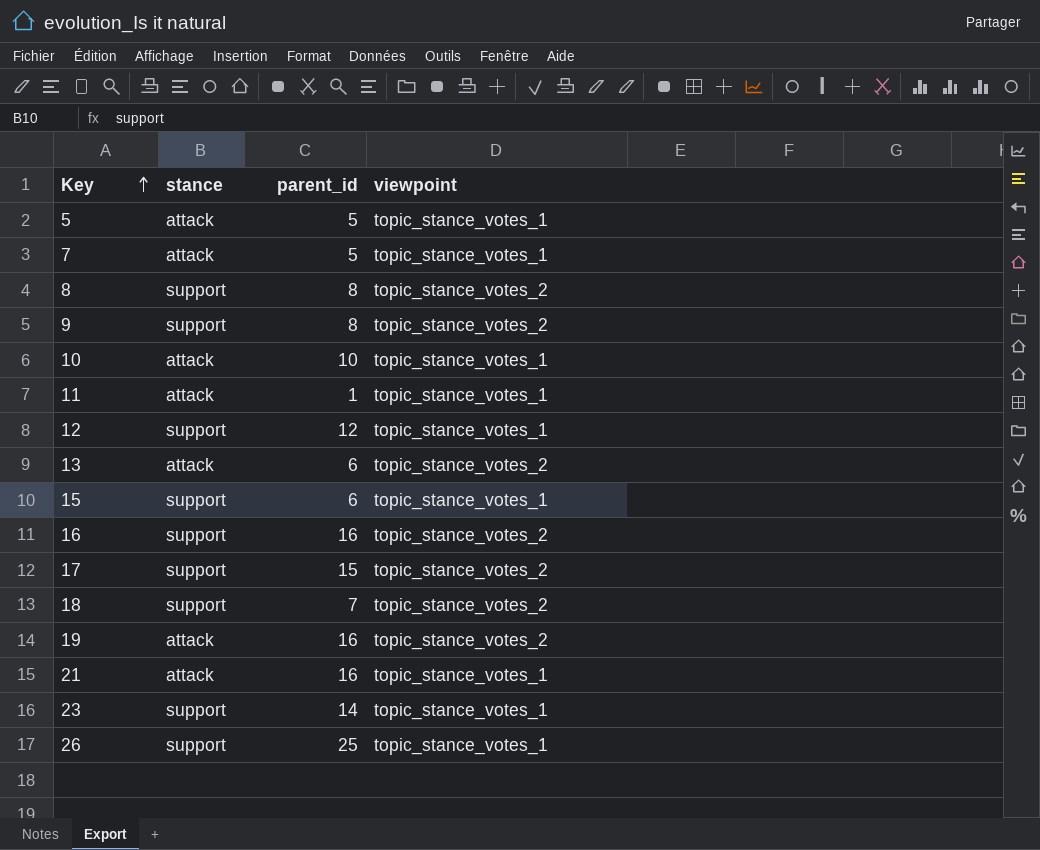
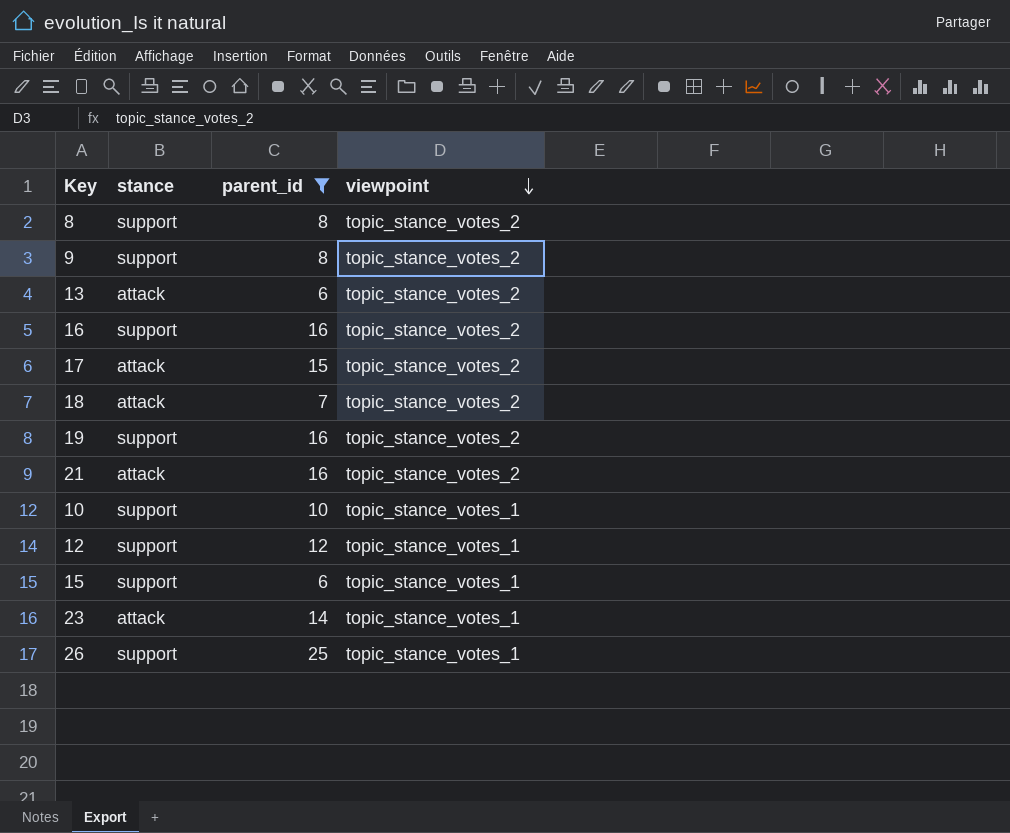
filter: none -> parent_id >= 6
row order: Key ascending -> viewpoint descending
17 | stance: support -> attack
18 | stance: support -> attack
19 | stance: attack -> support
21 | viewpoint: topic_stance_votes_1 -> topic_stance_votes_2
10 | stance: attack -> support
23 | stance: support -> attack

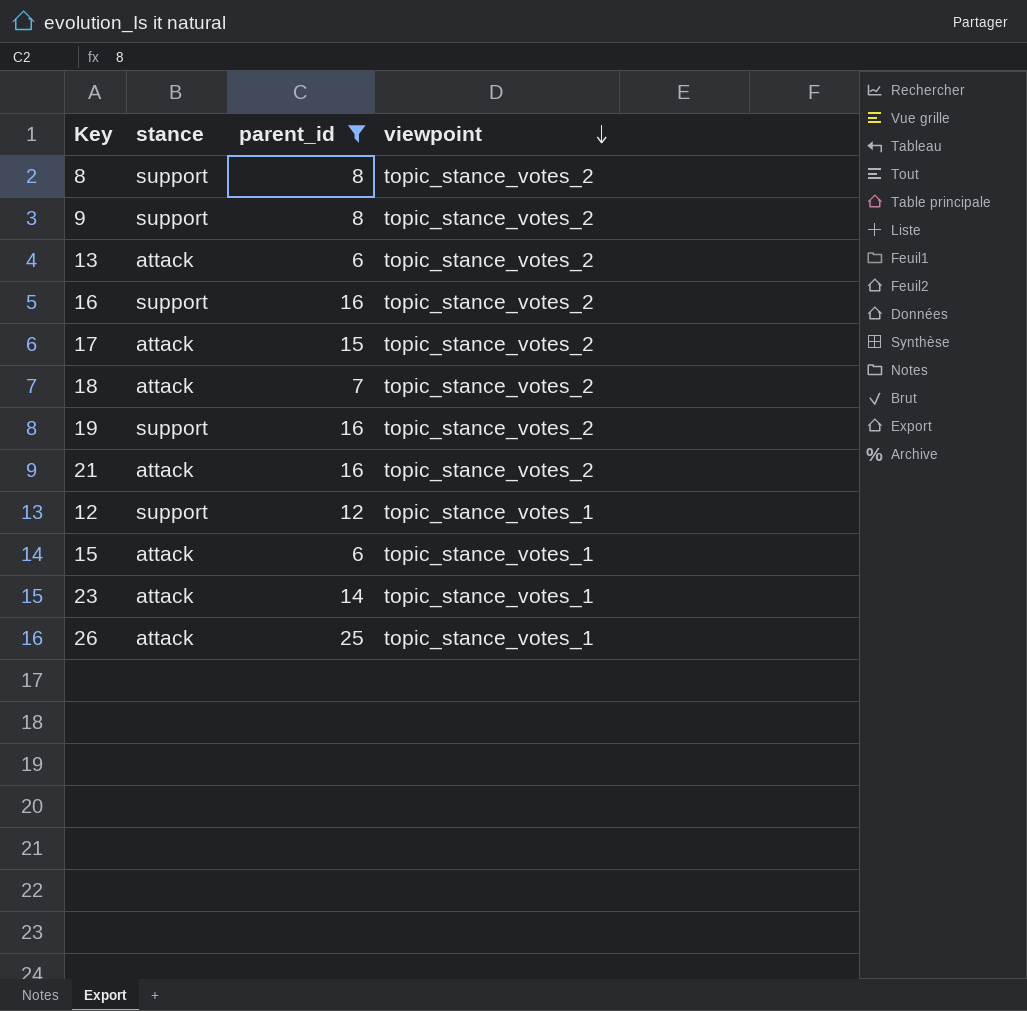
row 10: support | 10 | topic_stance_votes_1 -> none
15 | stance: support -> attack
26 | stance: support -> attack

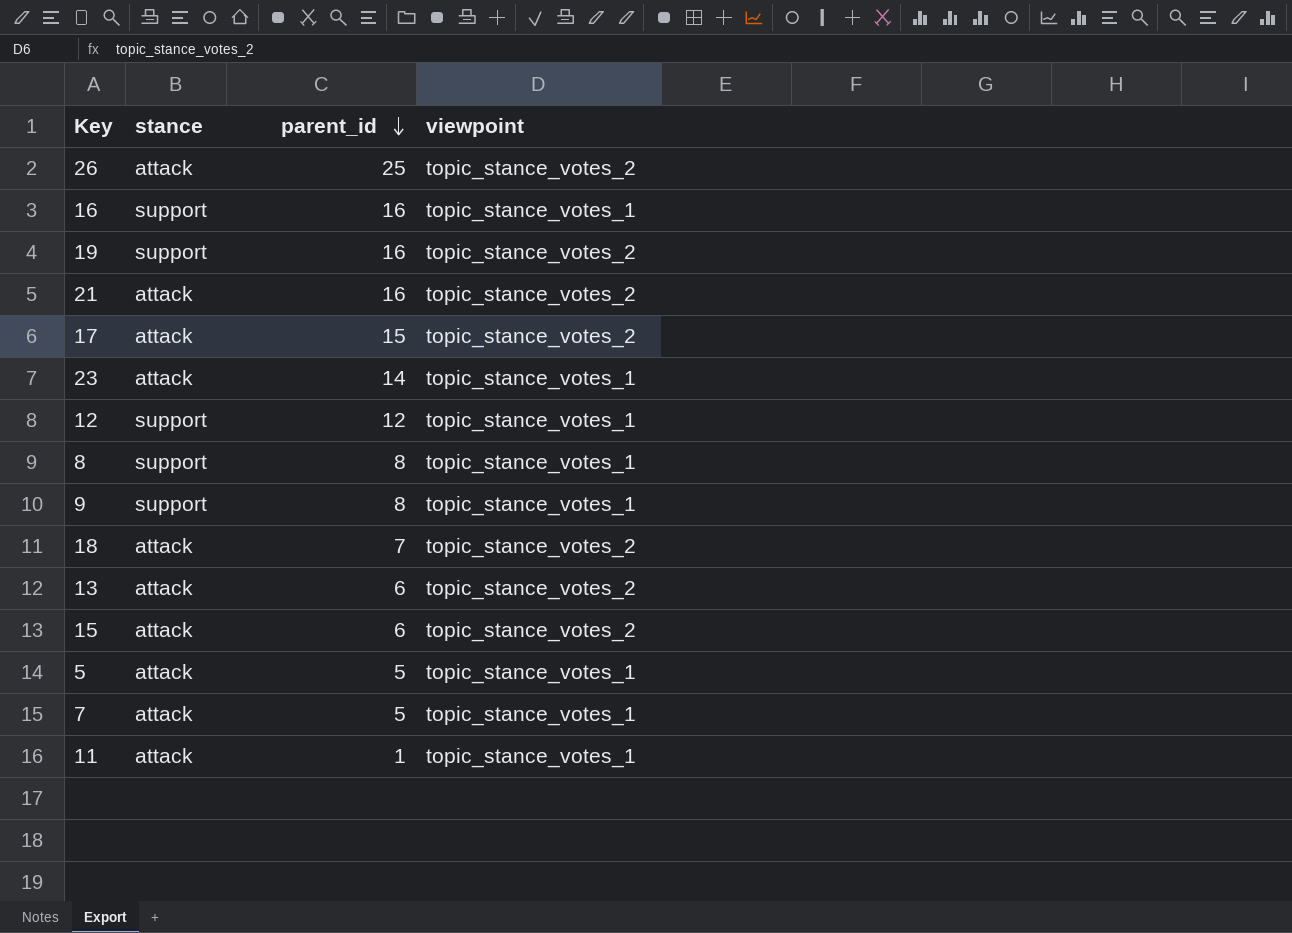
filter: parent_id >= 6 -> none
row order: viewpoint descending -> parent_id descending
26 | viewpoint: topic_stance_votes_1 -> topic_stance_votes_2
16 | viewpoint: topic_stance_votes_2 -> topic_stance_votes_1
8 | viewpoint: topic_stance_votes_2 -> topic_stance_votes_1
9 | viewpoint: topic_stance_votes_2 -> topic_stance_votes_1
15 | viewpoint: topic_stance_votes_1 -> topic_stance_votes_2

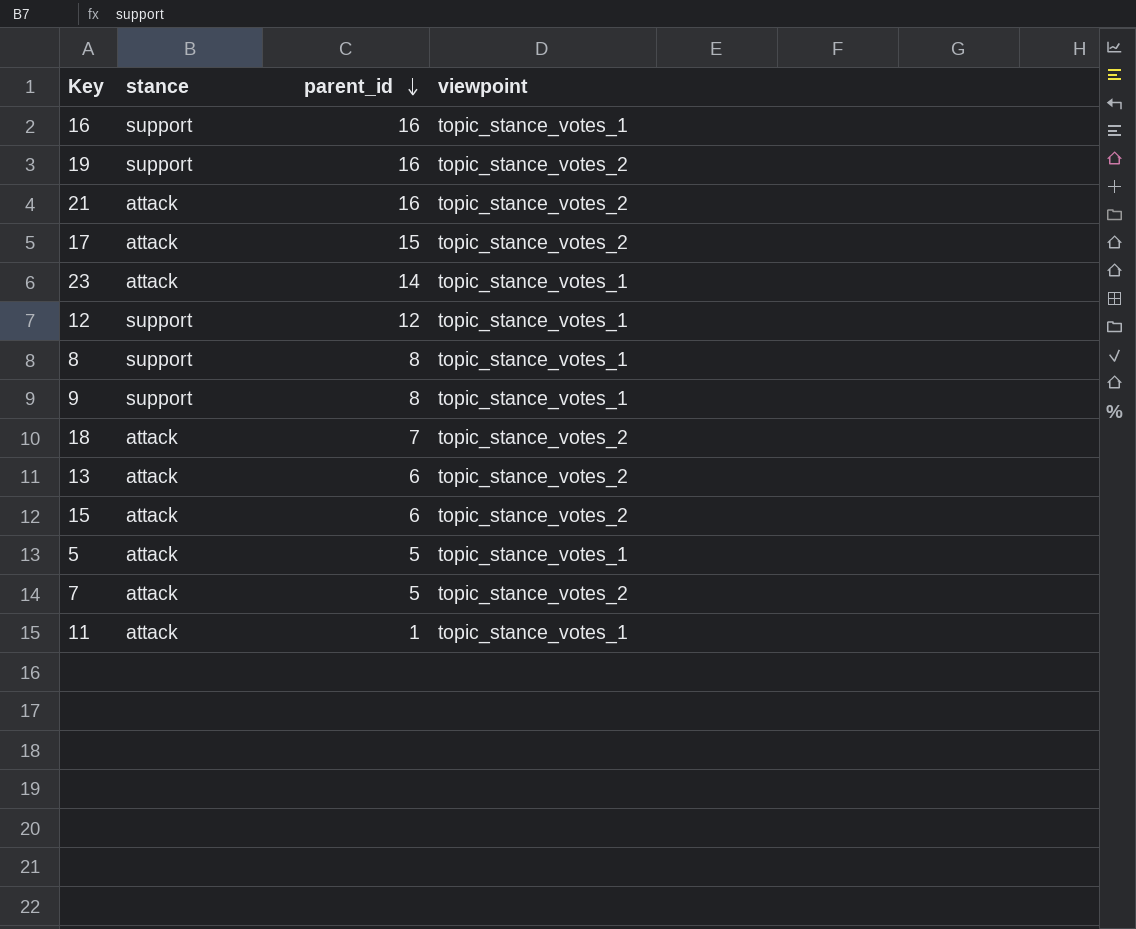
row 26: attack | 25 | topic_stance_votes_2 -> none
7 | viewpoint: topic_stance_votes_1 -> topic_stance_votes_2

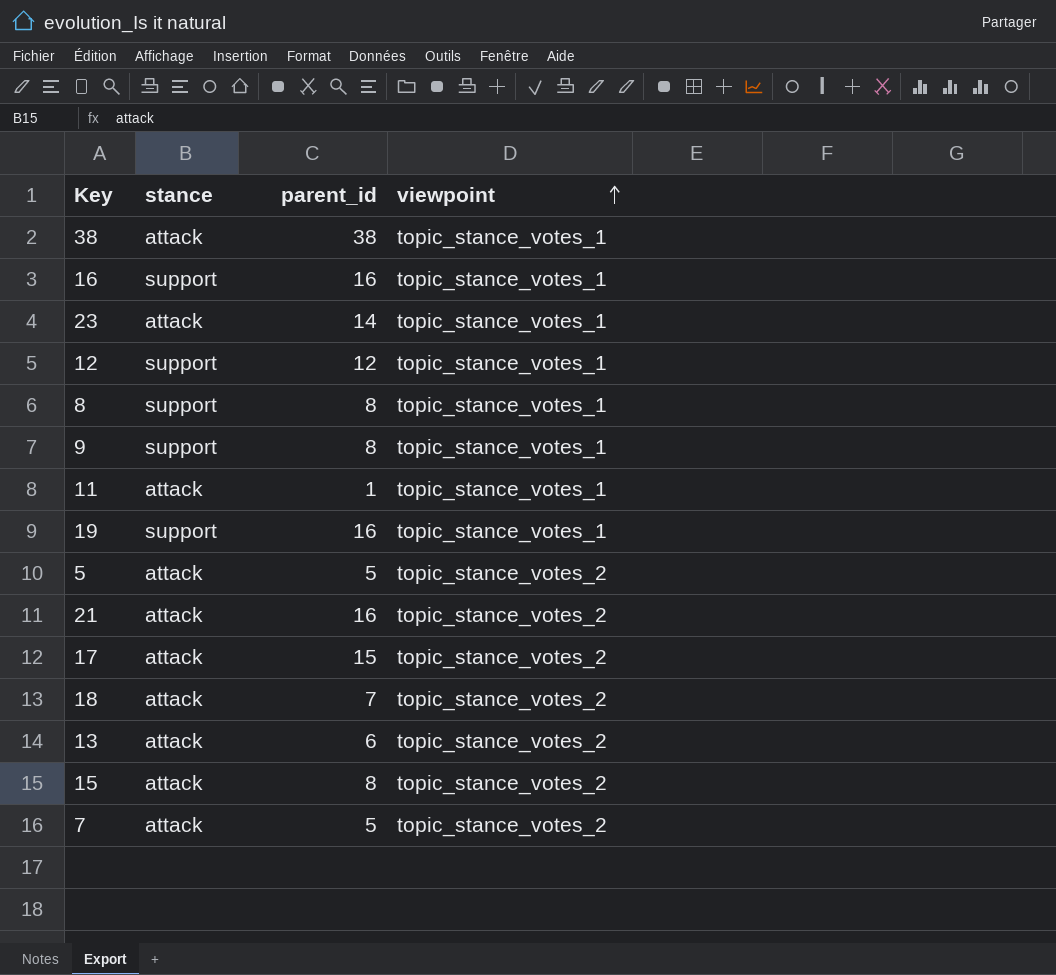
row order: parent_id descending -> viewpoint ascending
row 38: none -> attack | 38 | topic_stance_votes_1
19 | viewpoint: topic_stance_votes_2 -> topic_stance_votes_1
5 | viewpoint: topic_stance_votes_1 -> topic_stance_votes_2
15 | parent_id: 6 -> 8

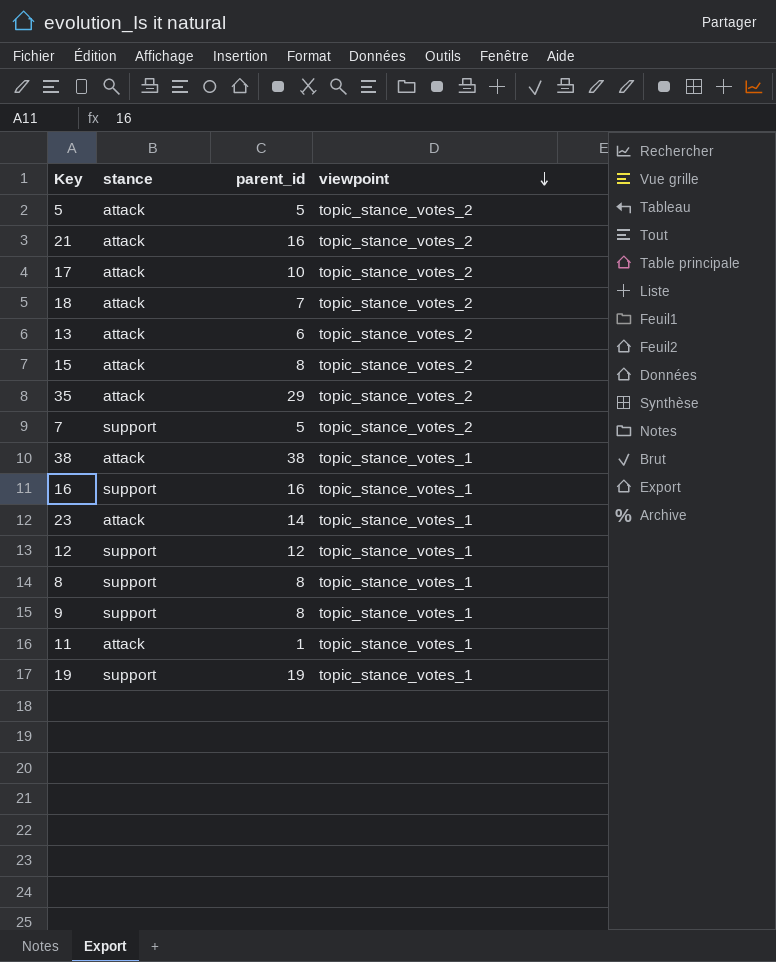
row order: viewpoint ascending -> viewpoint descending
17 | parent_id: 15 -> 10
row 35: none -> attack | 29 | topic_stance_votes_2
7 | stance: attack -> support
19 | parent_id: 16 -> 19

